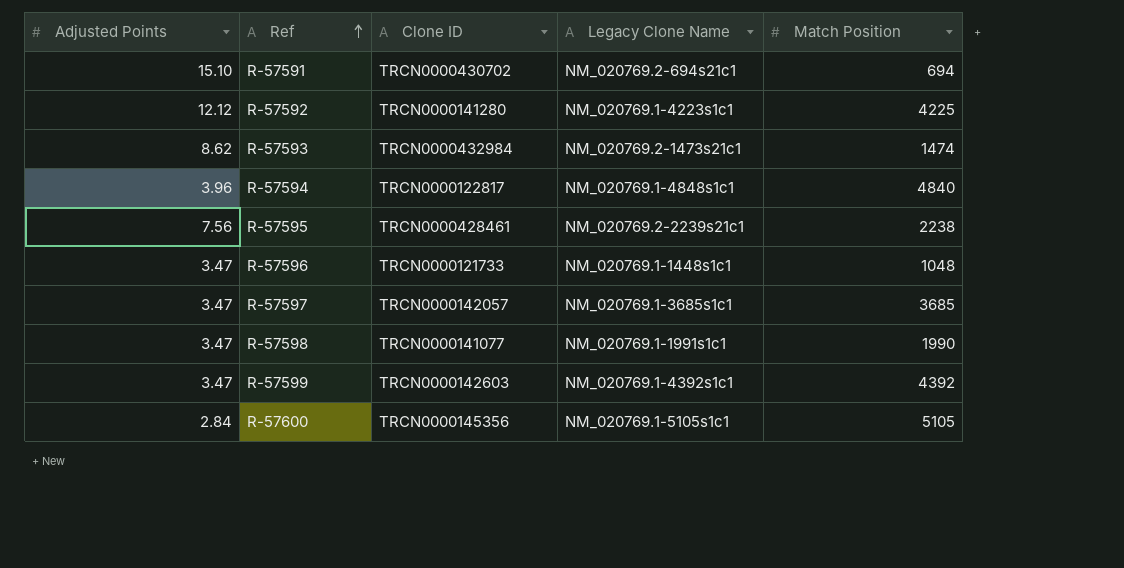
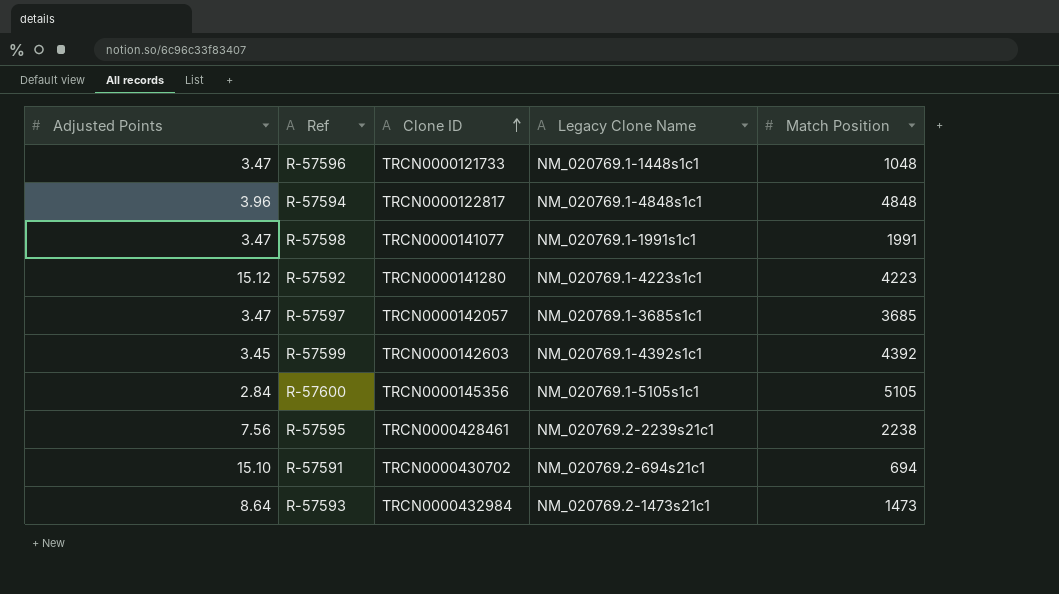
row order: Ref ascending -> Clone ID ascending
R-57594 | Match Position: 4840 -> 4848
R-57598 | Match Position: 1990 -> 1991
R-57592 | Adjusted Points: 12.12 -> 15.12
R-57592 | Match Position: 4225 -> 4223
R-57599 | Adjusted Points: 3.47 -> 3.45
R-57593 | Adjusted Points: 8.62 -> 8.64
R-57593 | Match Position: 1474 -> 1473

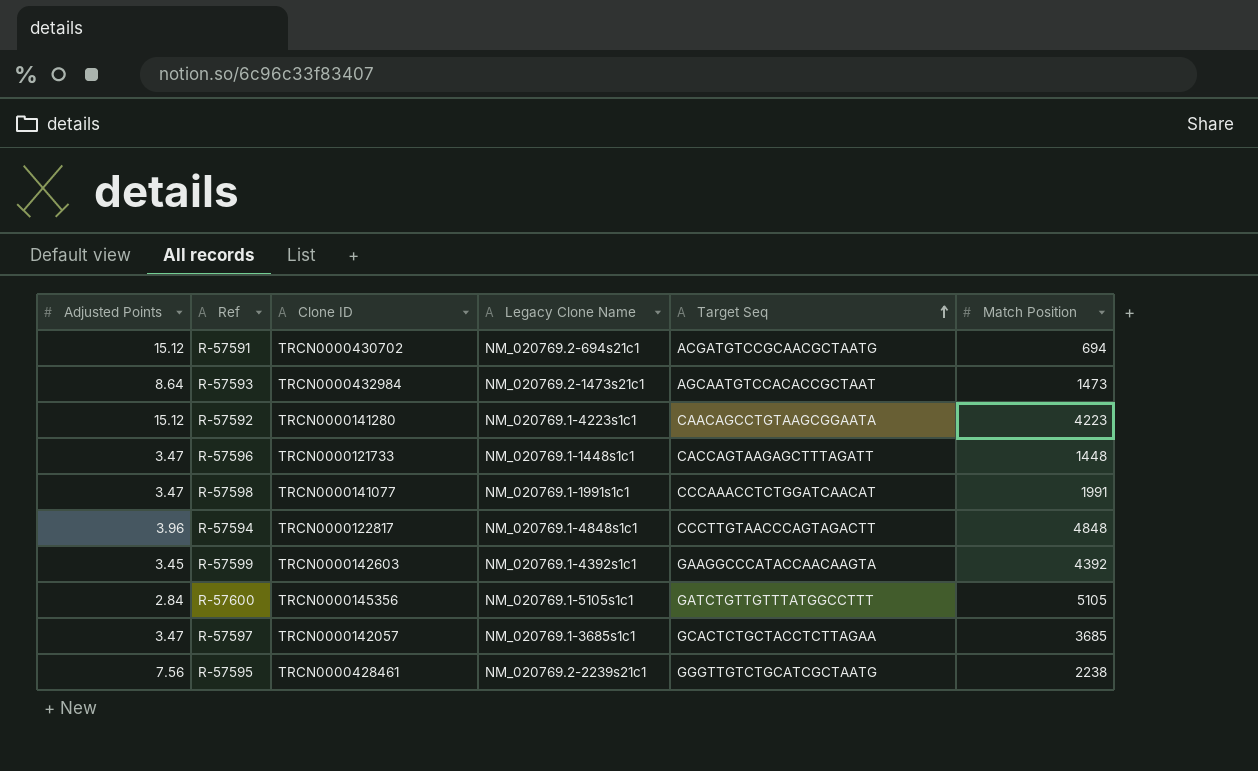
row order: Clone ID ascending -> Target Seq ascending
column Target Seq | position: none -> 5
R-57591 | Adjusted Points: 15.10 -> 15.12
R-57596 | Match Position: 1048 -> 1448

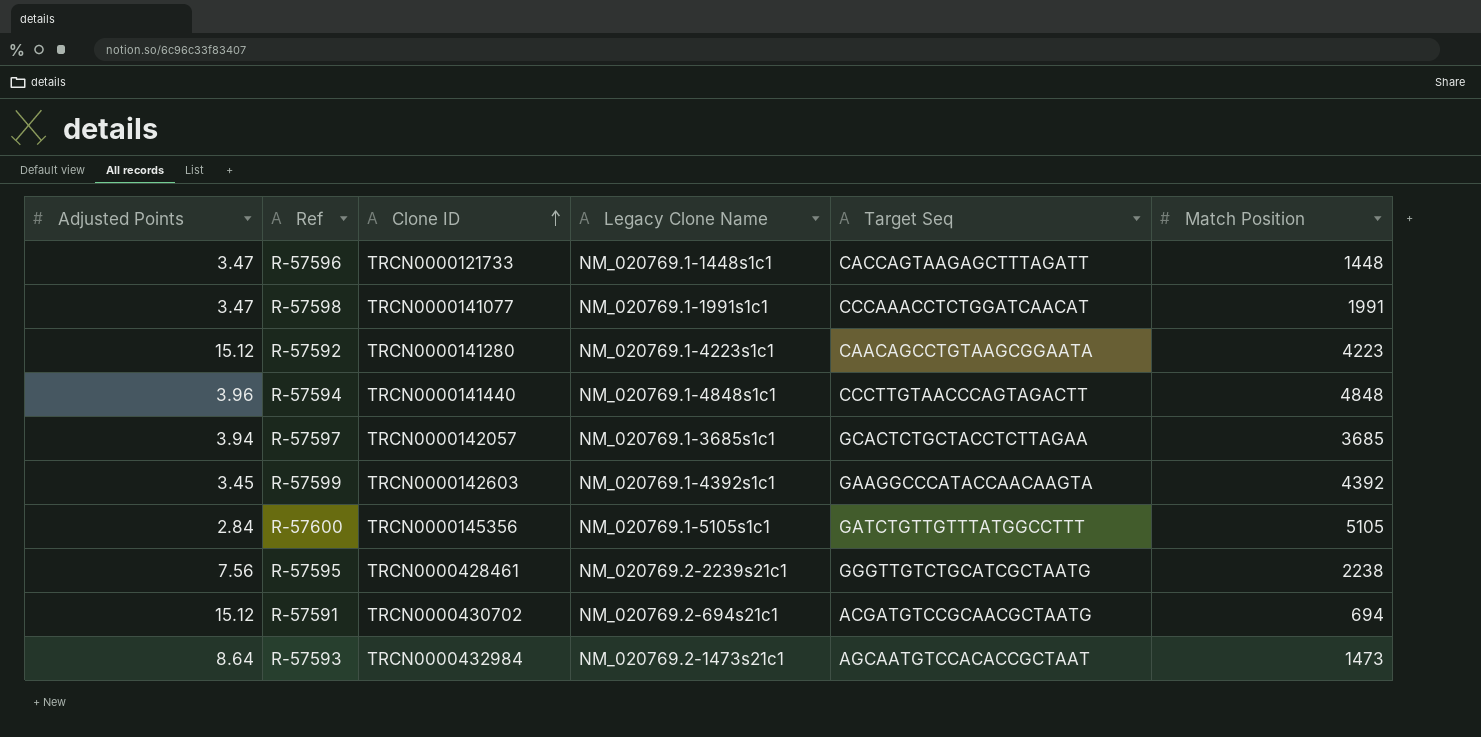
row order: Target Seq ascending -> Clone ID ascending
R-57594 | Clone ID: TRCN0000122817 -> TRCN0000141440
R-57597 | Adjusted Points: 3.47 -> 3.94

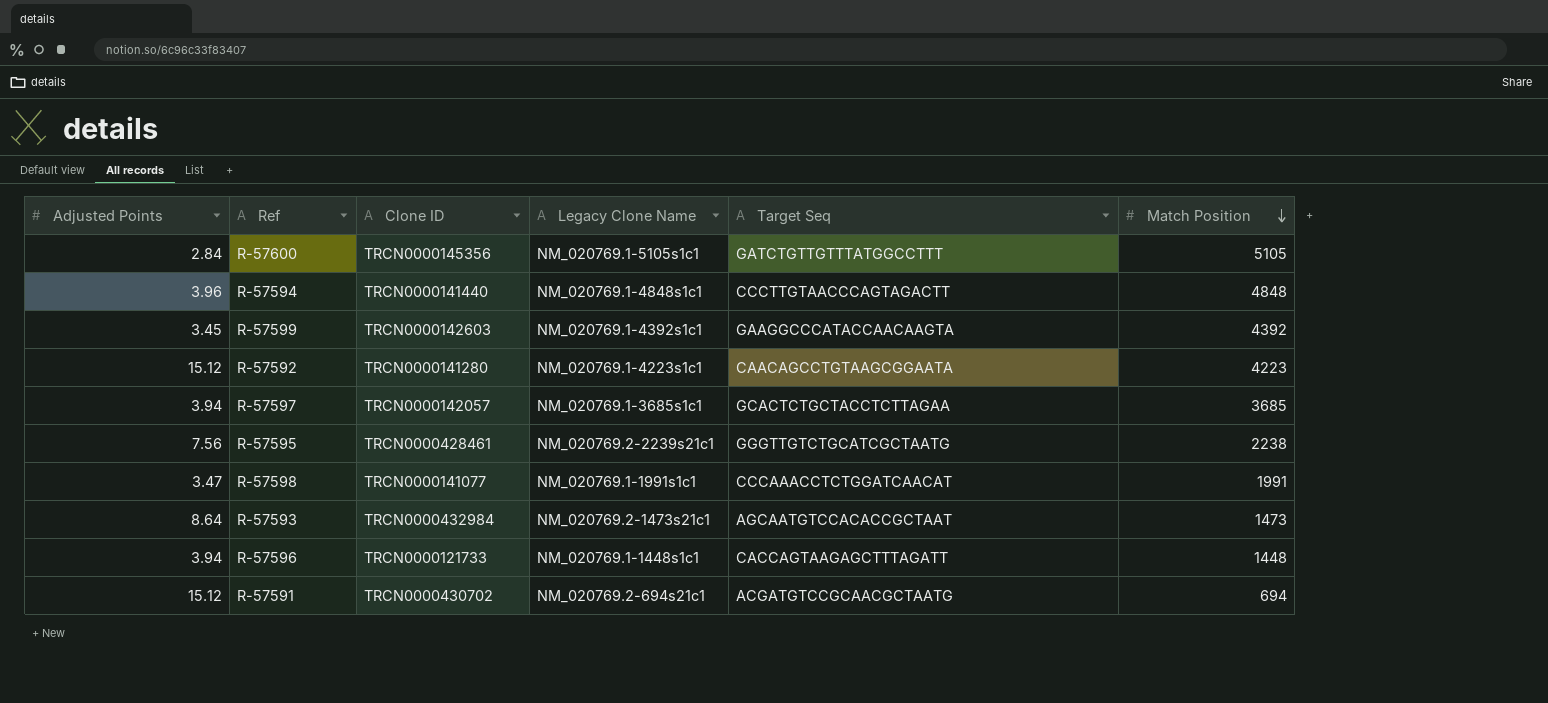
row order: Clone ID ascending -> Match Position descending
R-57596 | Adjusted Points: 3.47 -> 3.94

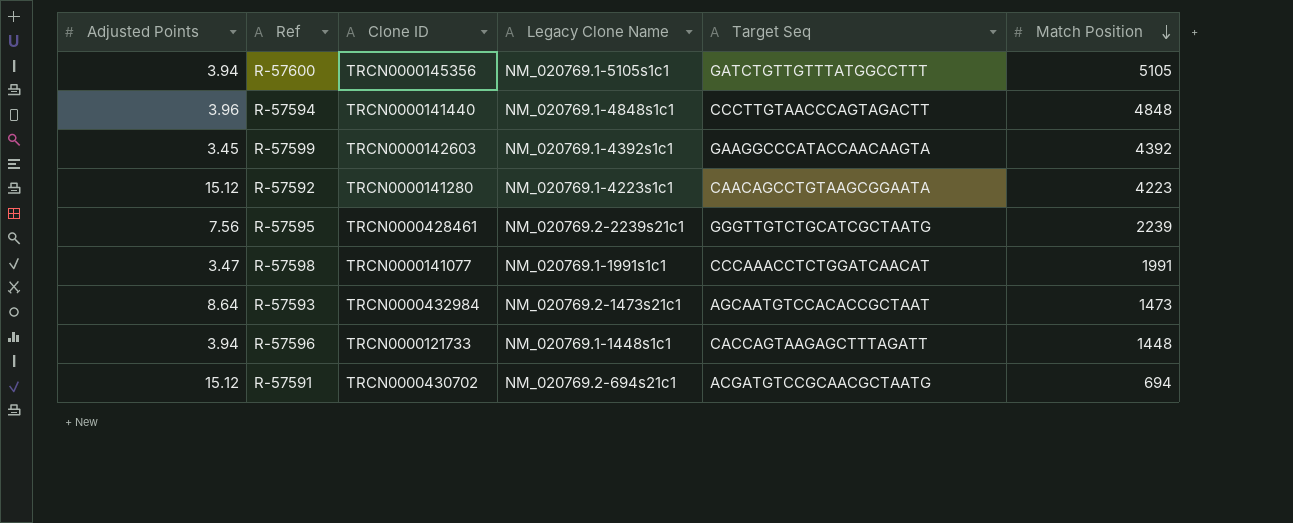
row R-57597: 3.94 | TRCN0000142057 | NM_020769.1-3685s1c1 | GCACTCTGCTACCTCTTAGAA | 3685 -> none
R-57600 | Adjusted Points: 2.84 -> 3.94
R-57595 | Match Position: 2238 -> 2239

